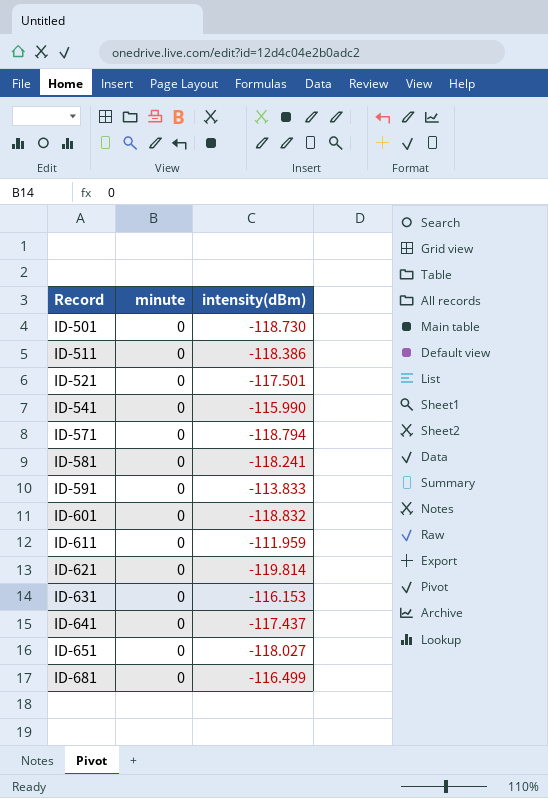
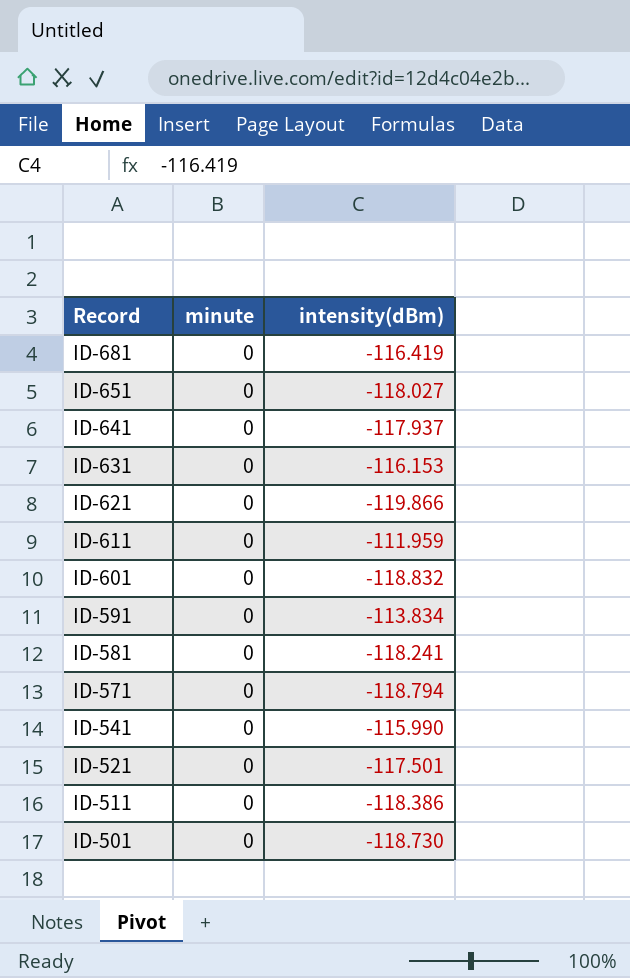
row order: Record ascending -> Record descending
ID-681 | intensity(dBm): -116.499 -> -116.419
ID-641 | intensity(dBm): -117.437 -> -117.937
ID-621 | intensity(dBm): -119.814 -> -119.866
ID-591 | intensity(dBm): -113.833 -> -113.834

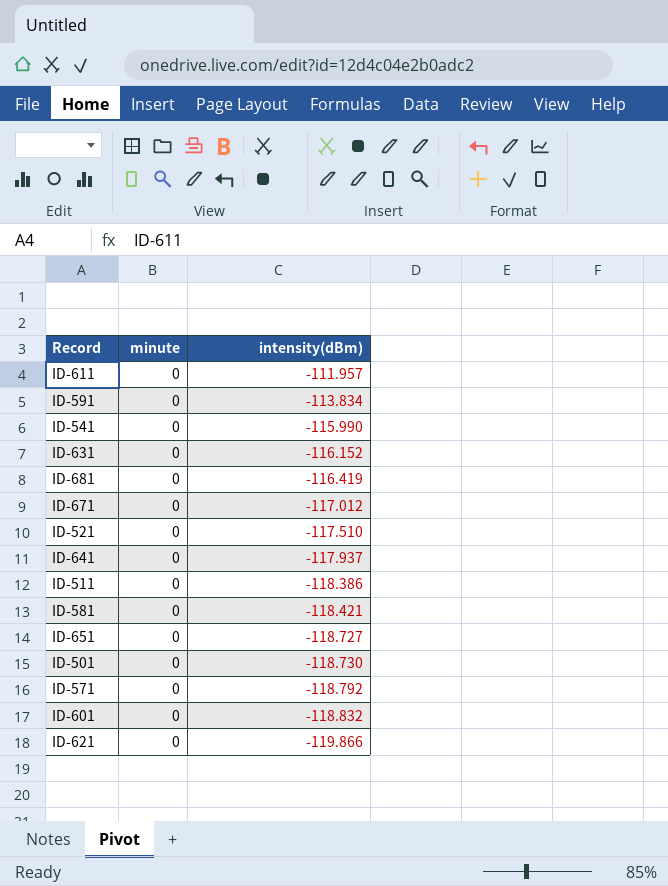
row order: Record descending -> intensity(dBm) descending
ID-611 | intensity(dBm): -111.959 -> -111.957
ID-631 | intensity(dBm): -116.153 -> -116.152
row ID-671: none -> 0 | -117.012
ID-521 | intensity(dBm): -117.501 -> -117.510
ID-581 | intensity(dBm): -118.241 -> -118.421
ID-651 | intensity(dBm): -118.027 -> -118.727
ID-571 | intensity(dBm): -118.794 -> -118.792

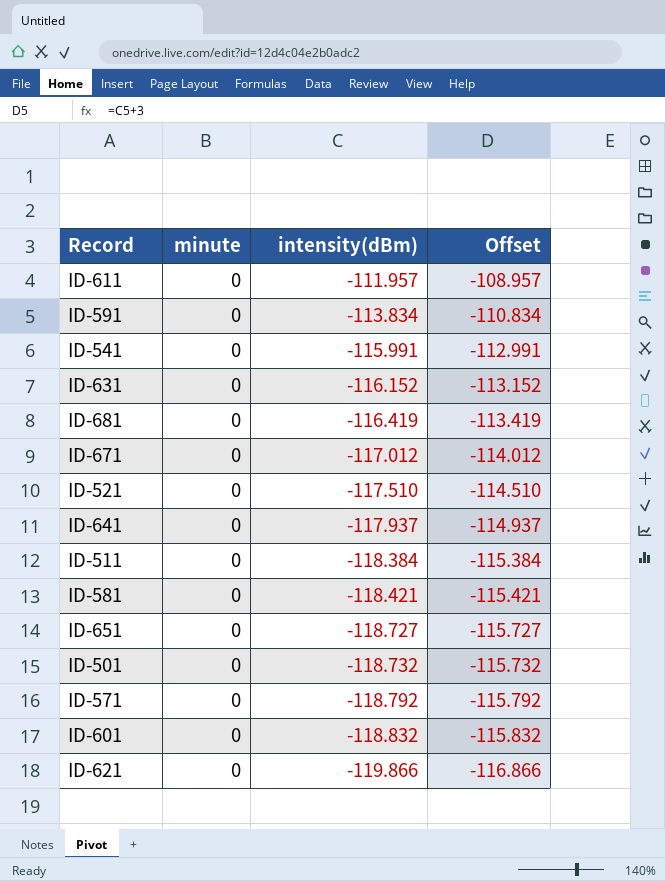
column Offset | formula: none -> [intensity(dBm)] + 3
ID-541 | intensity(dBm): -115.990 -> -115.991
ID-511 | intensity(dBm): -118.386 -> -118.384
ID-501 | intensity(dBm): -118.730 -> -118.732

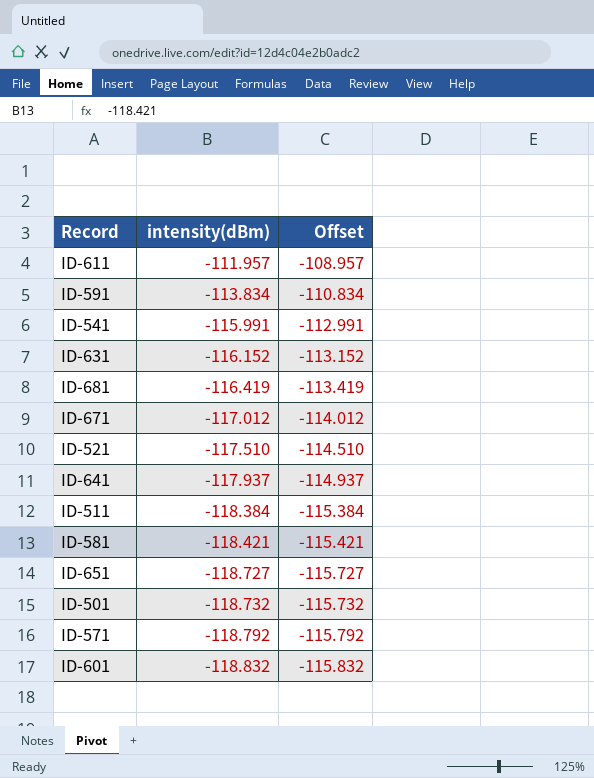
column minute | position: 2 -> none
row ID-621: 0 | -119.866 | -116.866 -> none

